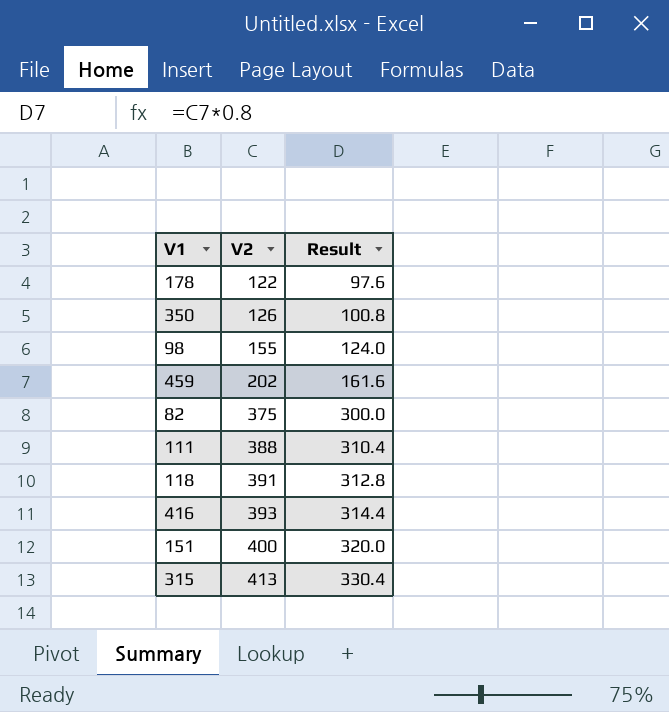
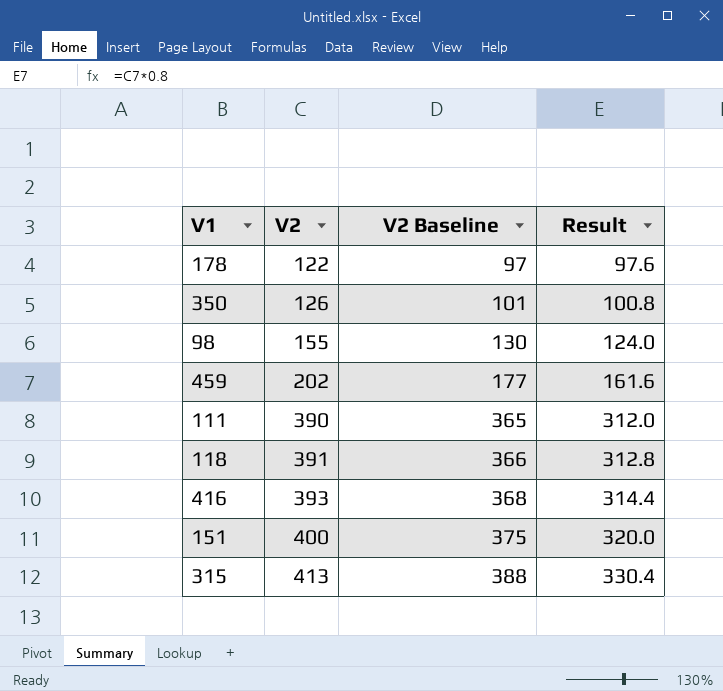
column V2 Baseline | formula: none -> [V2] - 25
row 82: 375 | 300.0 -> none
111 | V2: 388 -> 390
111 | Result: 310.4 -> 312.0

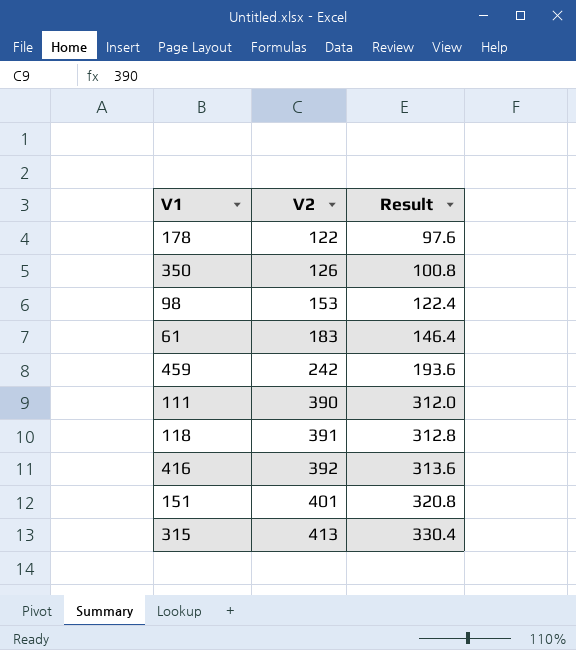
column V2 Baseline | formula: [V2] - 25 -> none
98 | V2: 155 -> 153
98 | Result: 124.0 -> 122.4
row 61: none -> 183 | 146.4
459 | V2: 202 -> 242
459 | Result: 161.6 -> 193.6
416 | V2: 393 -> 392
416 | Result: 314.4 -> 313.6
151 | V2: 400 -> 401
151 | Result: 320.0 -> 320.8

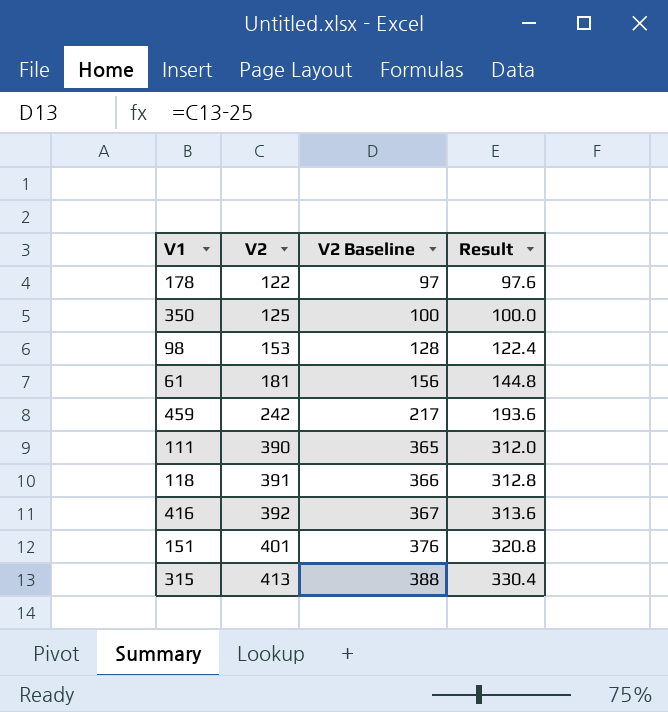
column V2 Baseline | formula: none -> [V2] - 25
350 | V2: 126 -> 125
350 | Result: 100.8 -> 100.0
61 | V2: 183 -> 181
61 | Result: 146.4 -> 144.8

